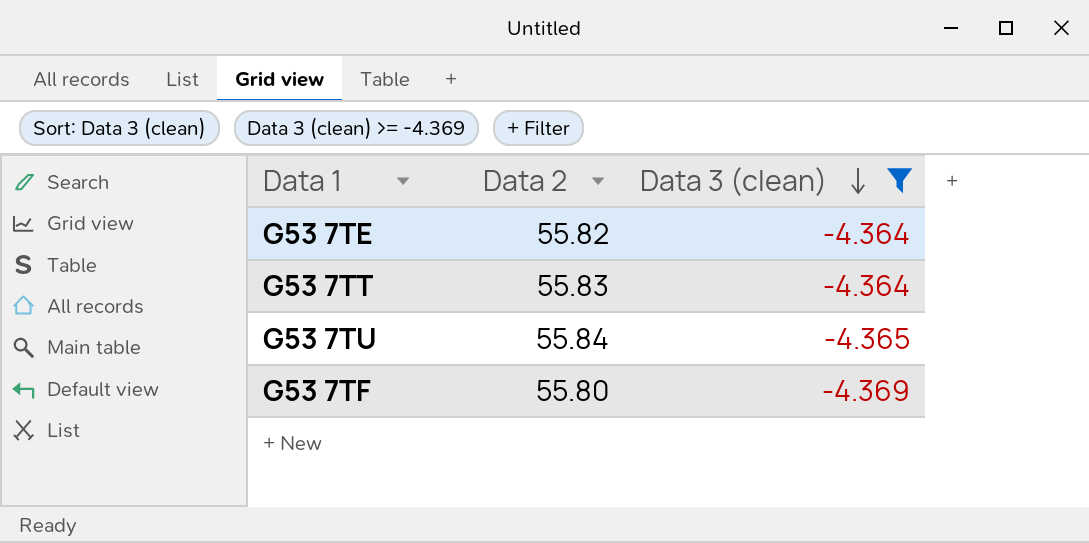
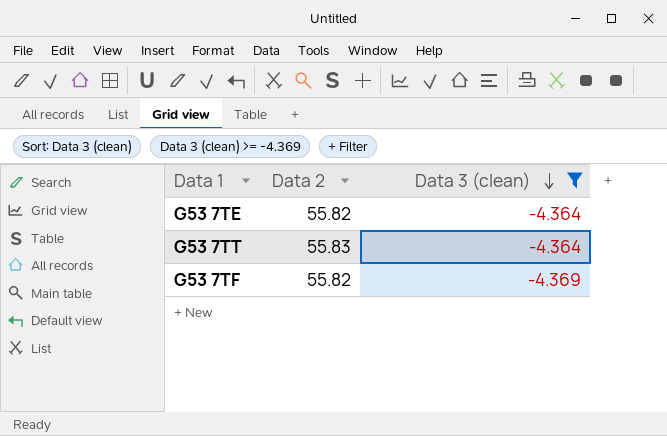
row G53 7TU: 55.84 | -4.365 -> none
G53 7TF | Data 2: 55.80 -> 55.82

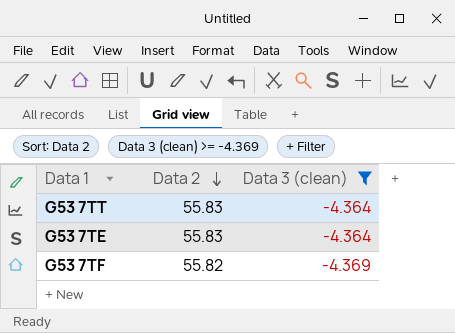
row order: Data 3 (clean) descending -> Data 2 descending
G53 7TE | Data 2: 55.82 -> 55.83

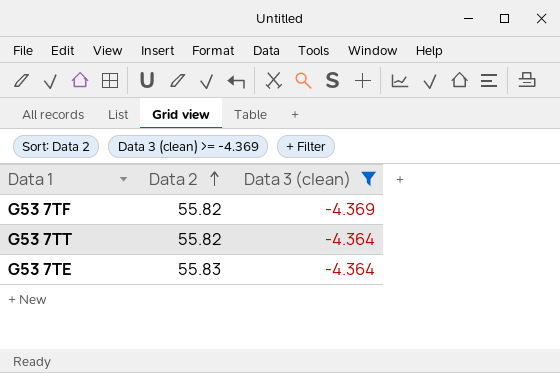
row order: Data 2 descending -> Data 2 ascending
G53 7TT | Data 2: 55.83 -> 55.82

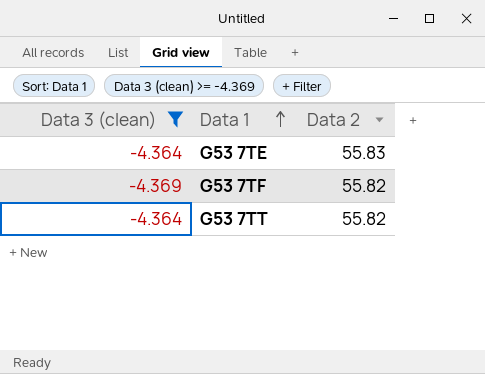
row order: Data 2 ascending -> Data 1 ascending
column Data 3 (clean) | position: 3 -> 1

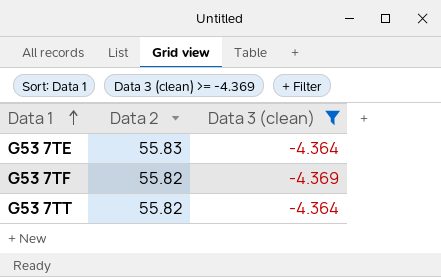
column Data 3 (clean) | position: 1 -> 3

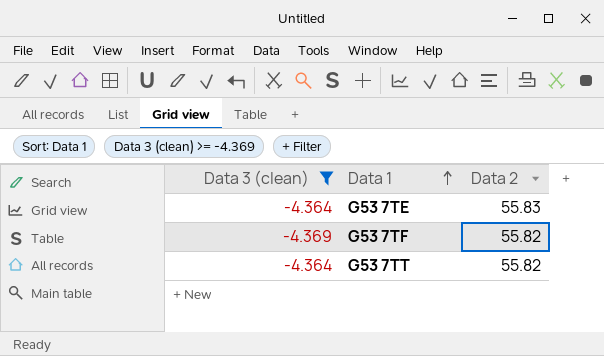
column Data 3 (clean) | position: 3 -> 1

